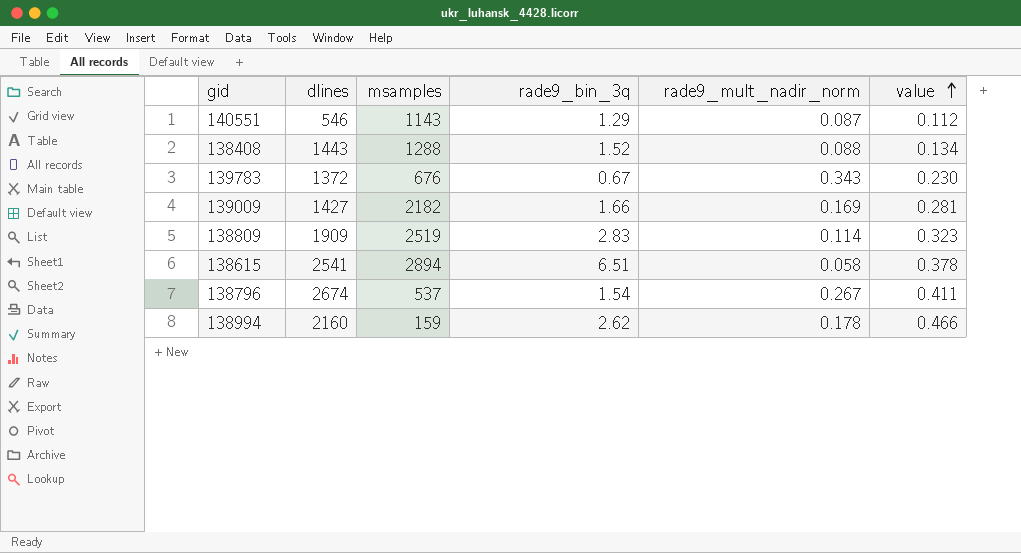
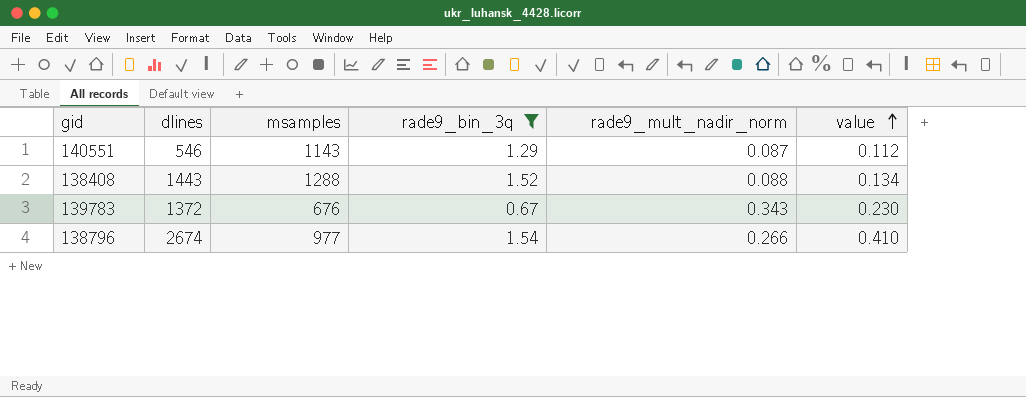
filter: none -> rade9_bin_3q <= 1.54
138796 | msamples: 537 -> 977
138796 | rade9_mult_nadir_norm: 0.267 -> 0.266
138796 | value: 0.411 -> 0.410

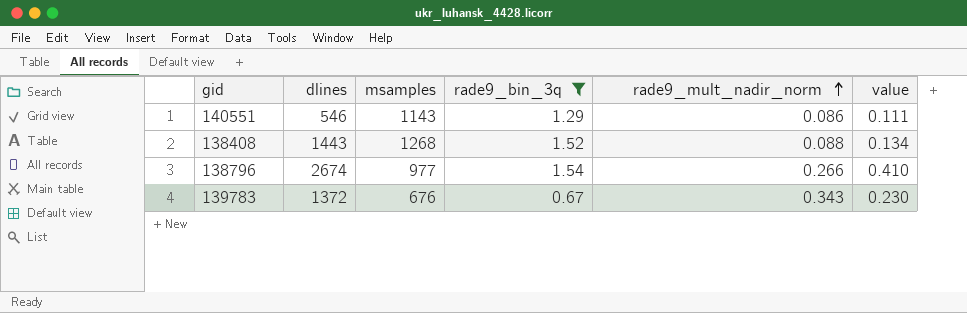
row order: value ascending -> rade9_mult_nadir_norm ascending
140551 | rade9_mult_nadir_norm: 0.087 -> 0.086
140551 | value: 0.112 -> 0.111
138408 | msamples: 1288 -> 1268

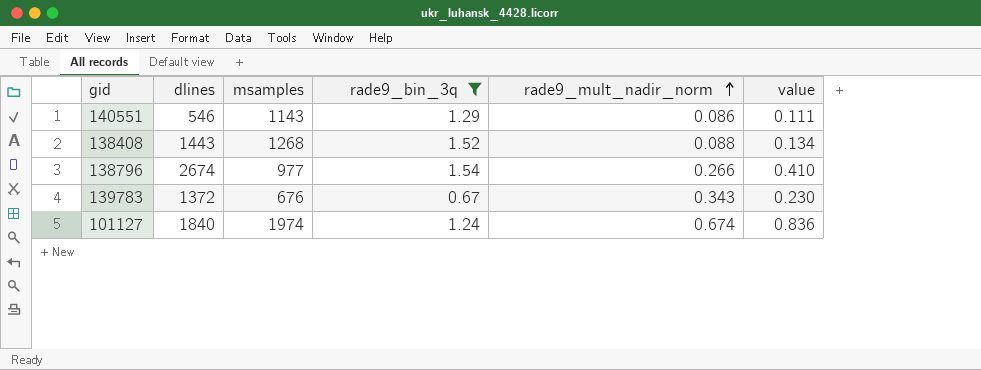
row 101127: none -> 1840 | 1974 | 1.24 | 0.674 | 0.836

